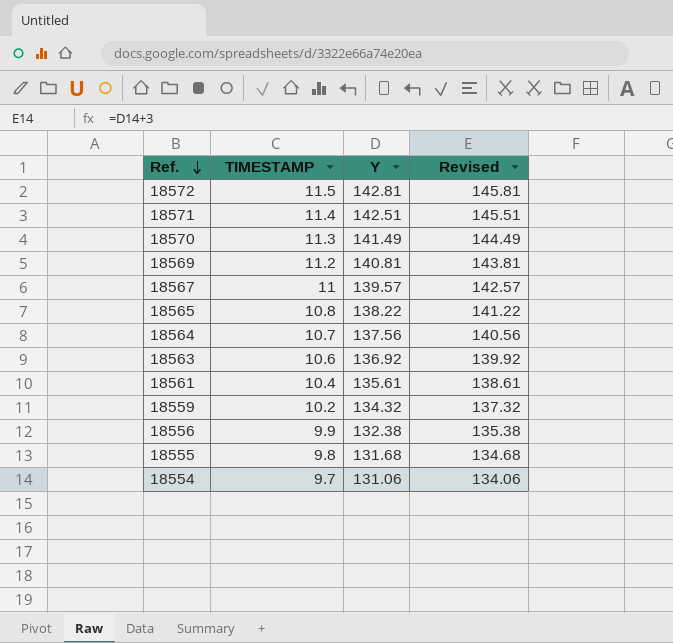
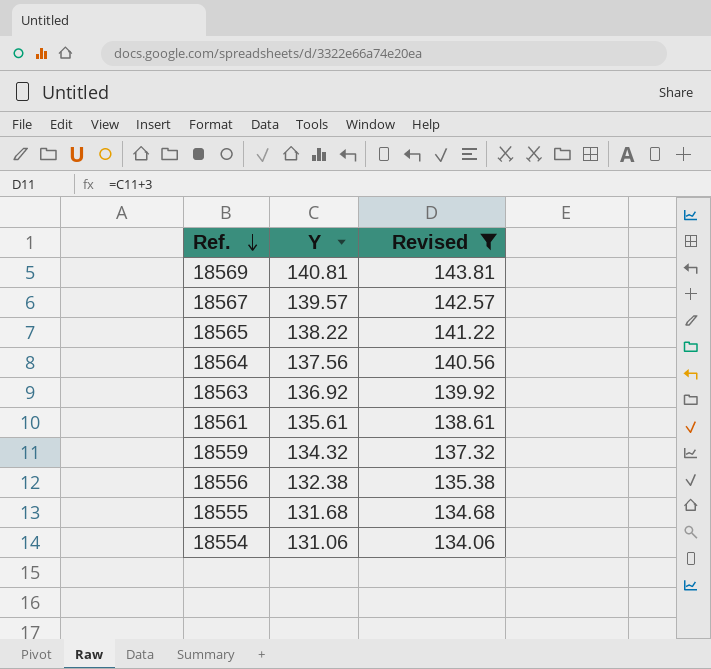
filter: none -> Revised <= 143.81
column TIMESTAMP | position: 2 -> none

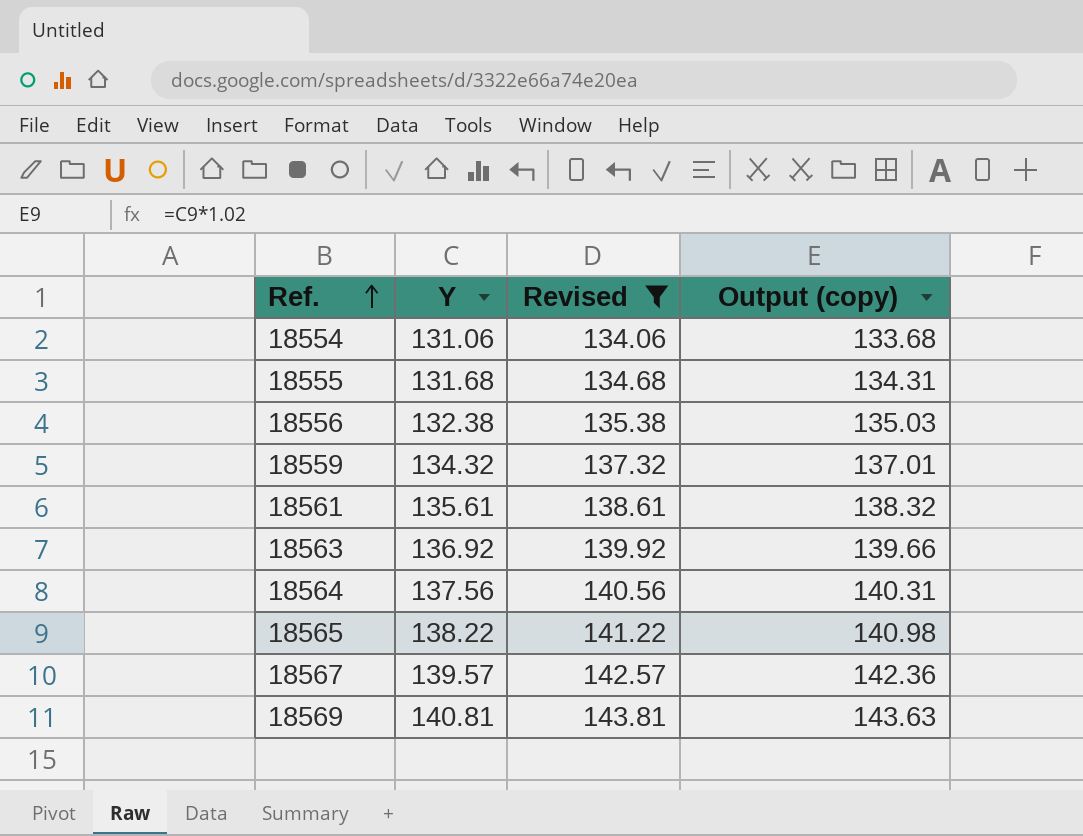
row order: Ref. descending -> Ref. ascending
column Output (copy) | formula: none -> [Y] * 1.02

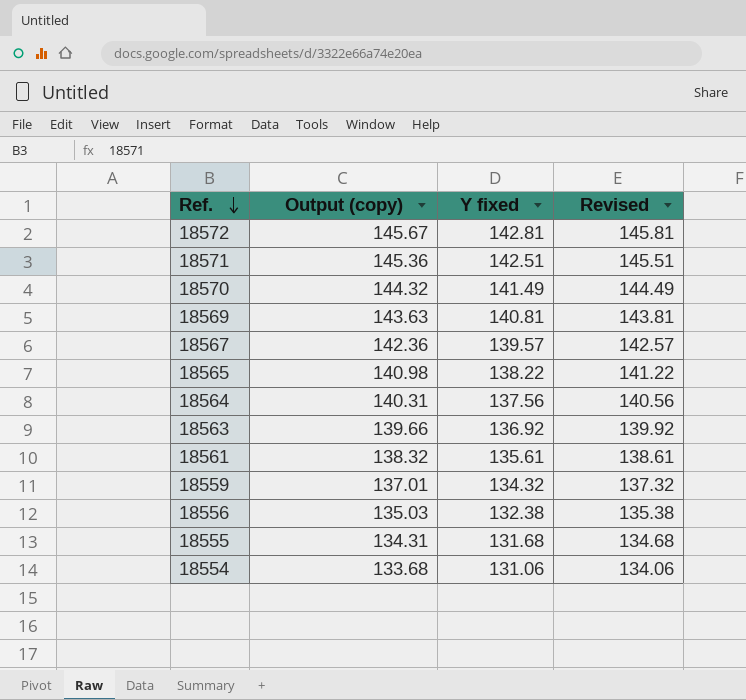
filter: Revised <= 143.81 -> none
row order: Ref. ascending -> Ref. descending
column Output (copy) | position: 4 -> 2
column name: Y -> Y fixed

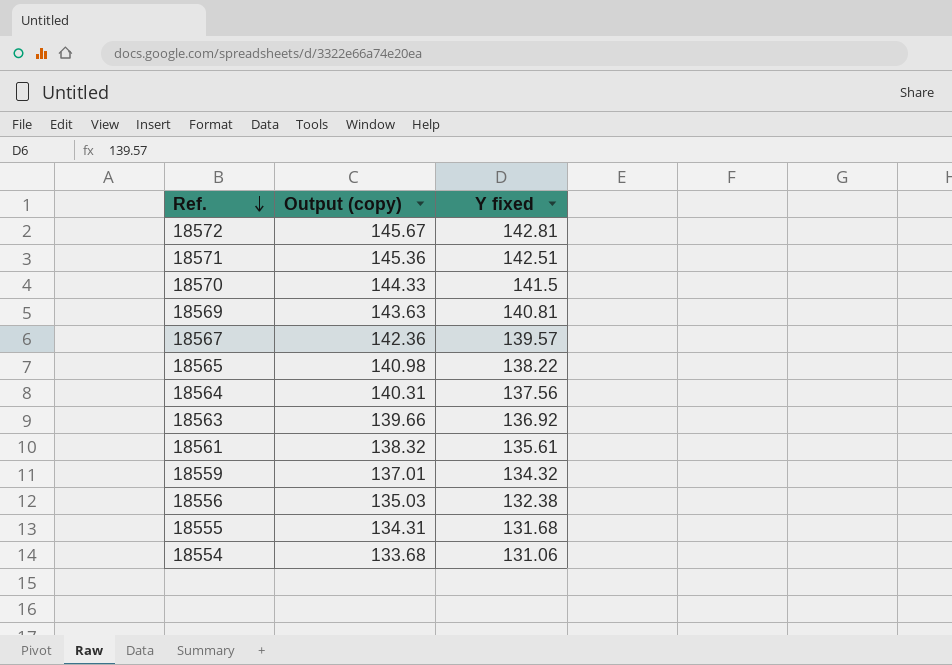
column Revised | formula: [Y fixed] + 3 -> none
18570 | Output (copy): 144.32 -> 144.33
18570 | Y fixed: 141.49 -> 141.5

